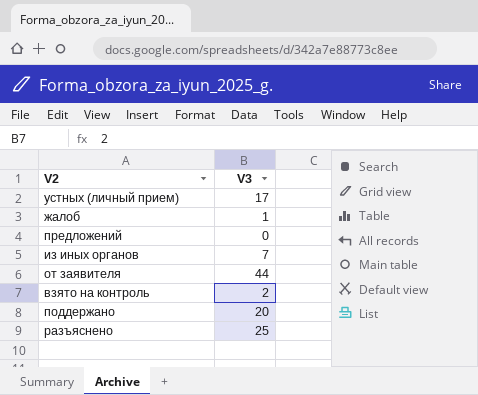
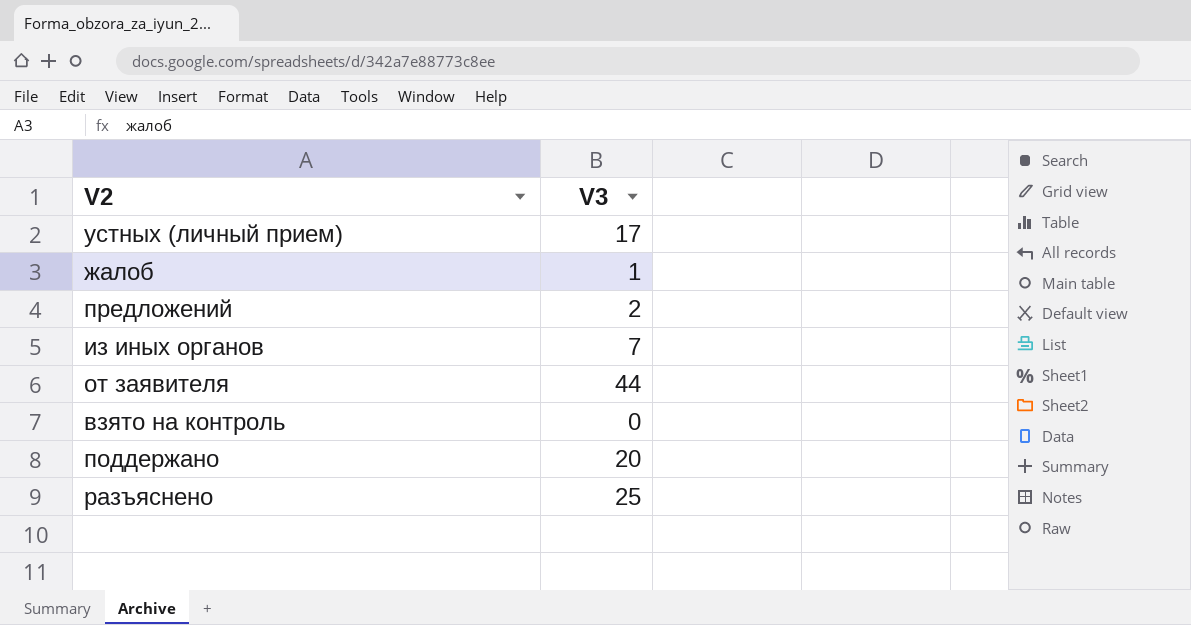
предложений | V3: 0 -> 2
взято на контроль | V3: 2 -> 0

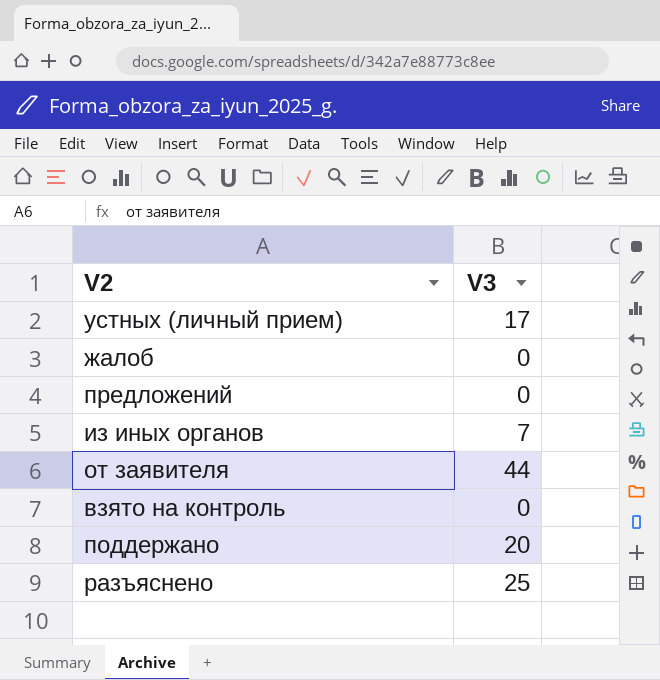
жалоб | V3: 1 -> 0
предложений | V3: 2 -> 0

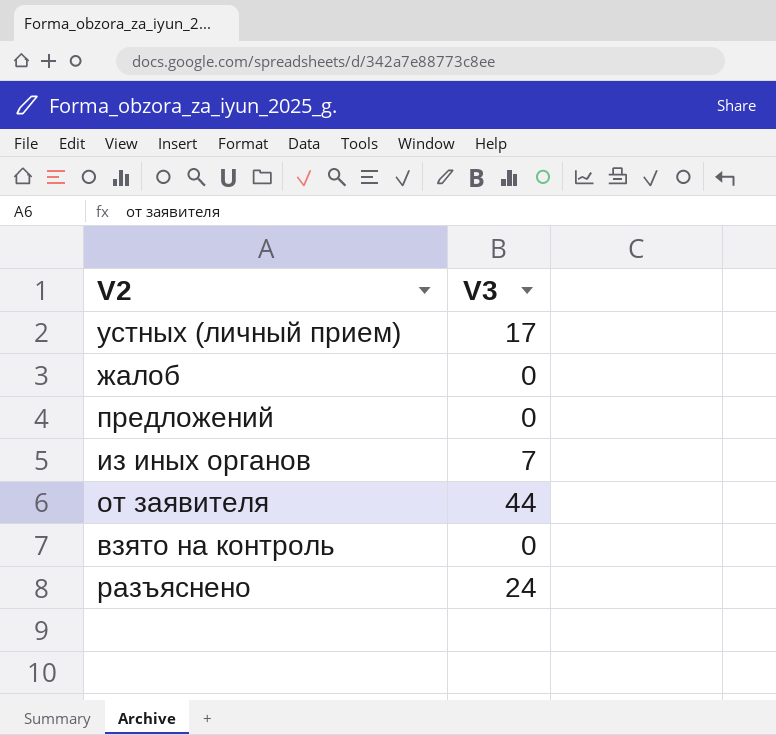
row поддержано: 20 -> none
разъяснено | V3: 25 -> 24

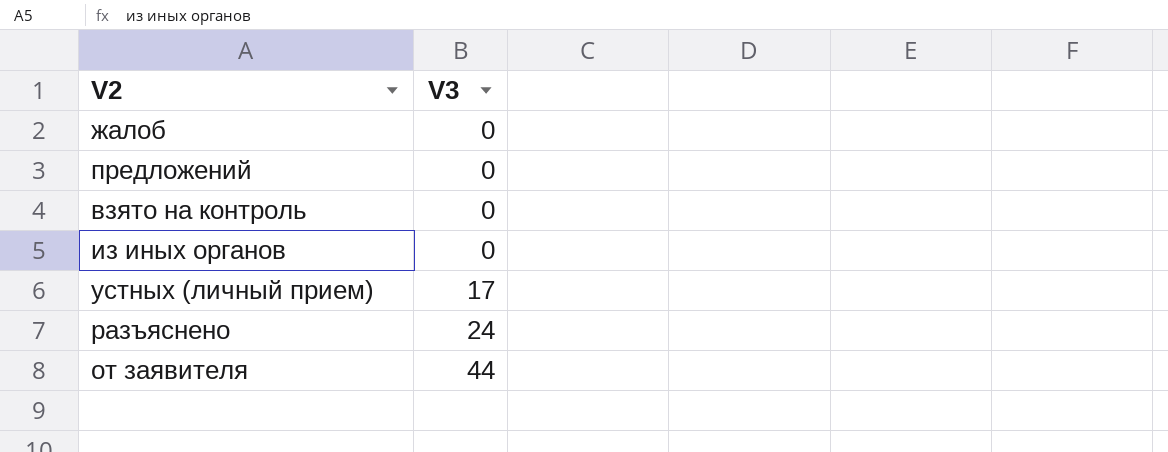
row order: none -> V3 ascending
из иных органов | V3: 7 -> 0

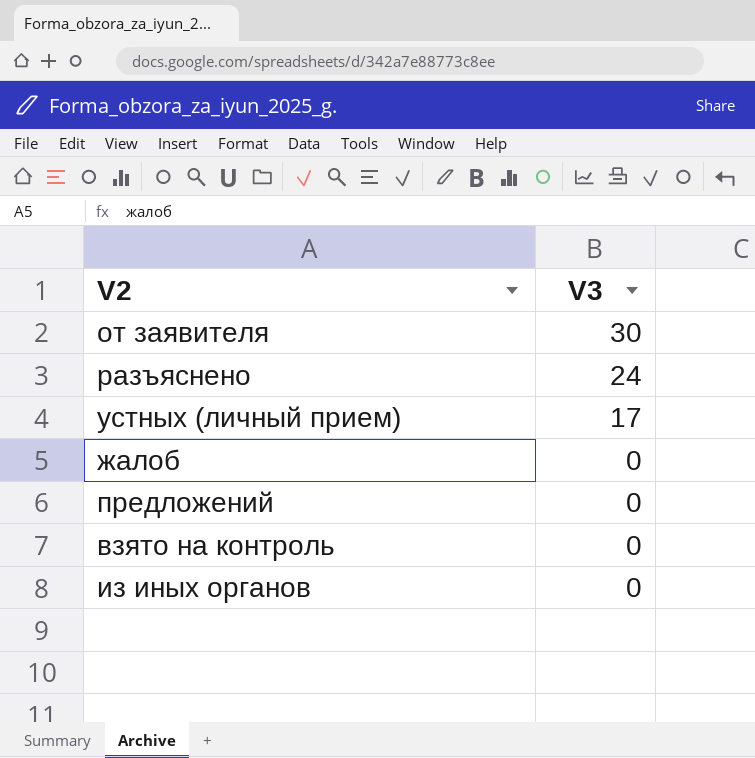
row order: V3 ascending -> V3 descending
от заявителя | V3: 44 -> 30

